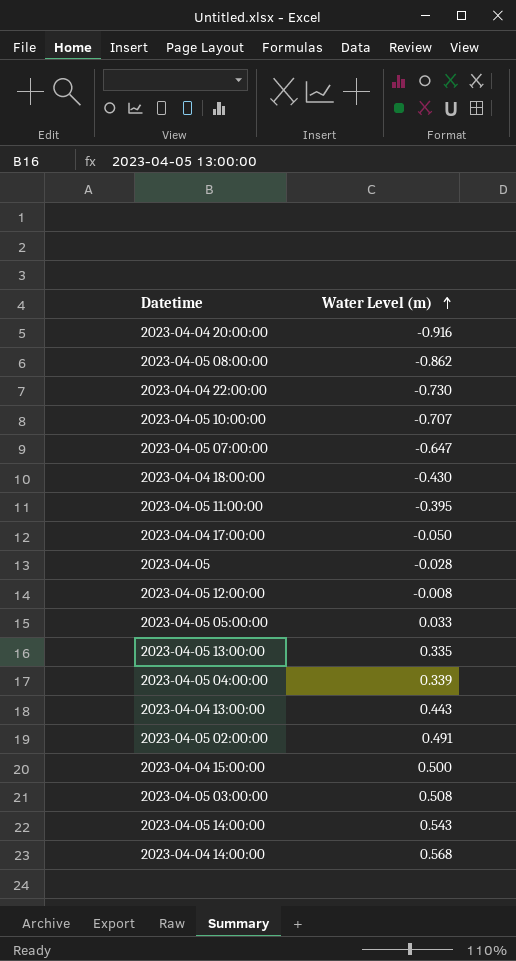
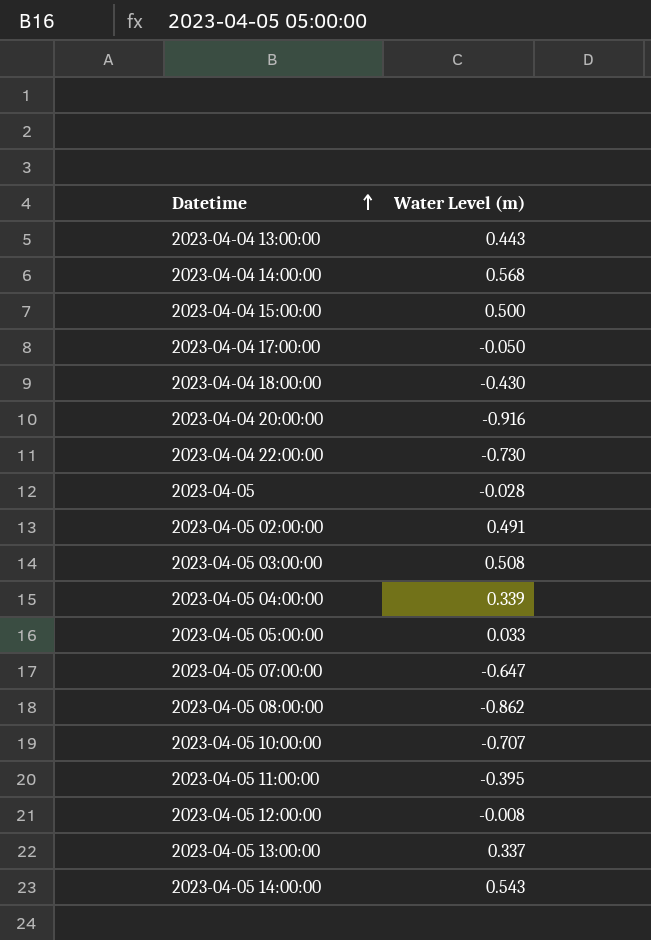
row order: Water Level (m) ascending -> Datetime ascending
2023-04-05 13:00:00 | Water Level (m): 0.335 -> 0.337

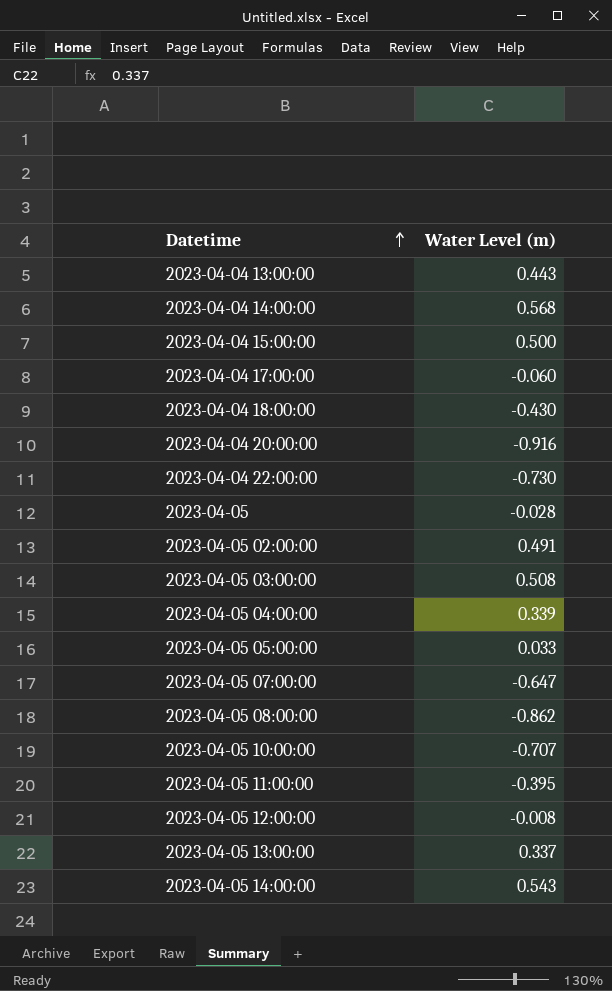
2023-04-04 17:00:00 | Water Level (m): -0.050 -> -0.060

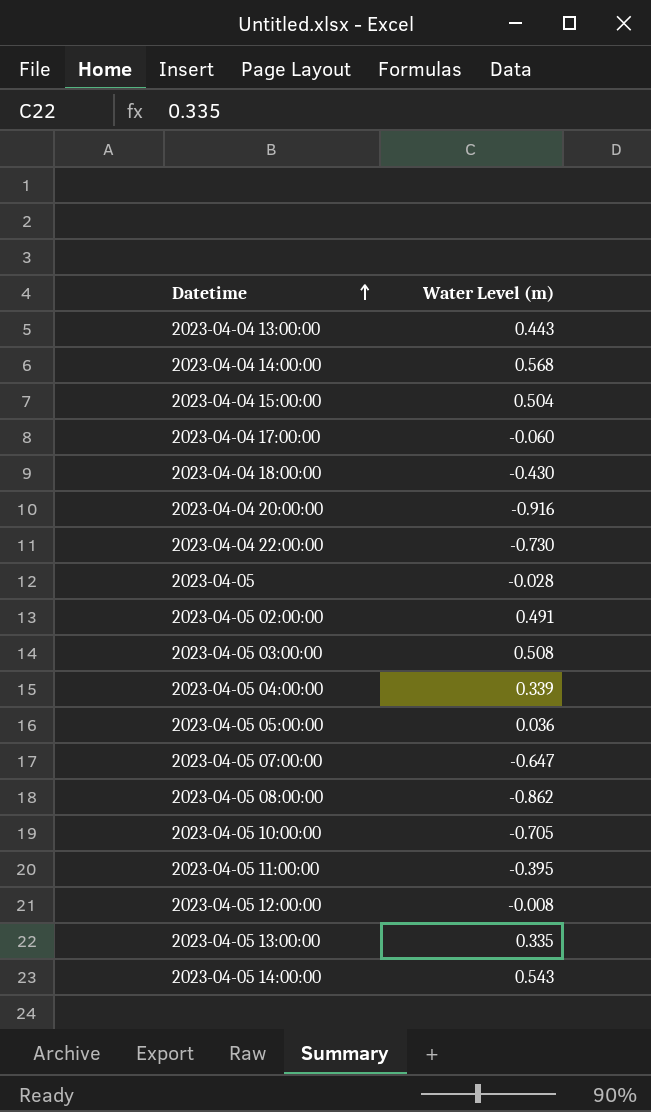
2023-04-04 15:00:00 | Water Level (m): 0.500 -> 0.504
2023-04-05 05:00:00 | Water Level (m): 0.033 -> 0.036
2023-04-05 10:00:00 | Water Level (m): -0.707 -> -0.705
2023-04-05 13:00:00 | Water Level (m): 0.337 -> 0.335

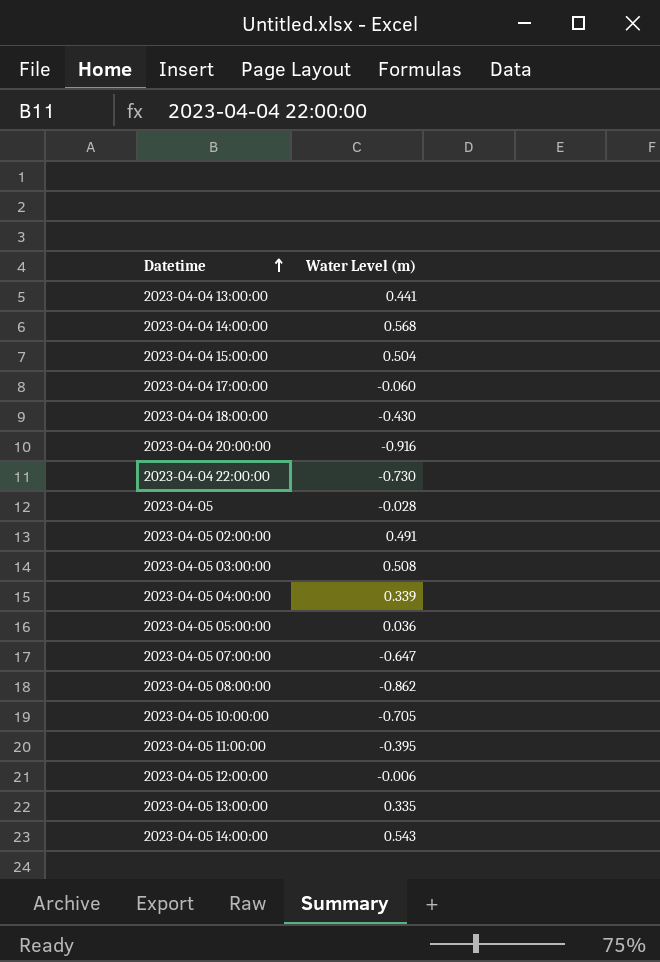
2023-04-04 13:00:00 | Water Level (m): 0.443 -> 0.441
2023-04-05 12:00:00 | Water Level (m): -0.008 -> -0.006

